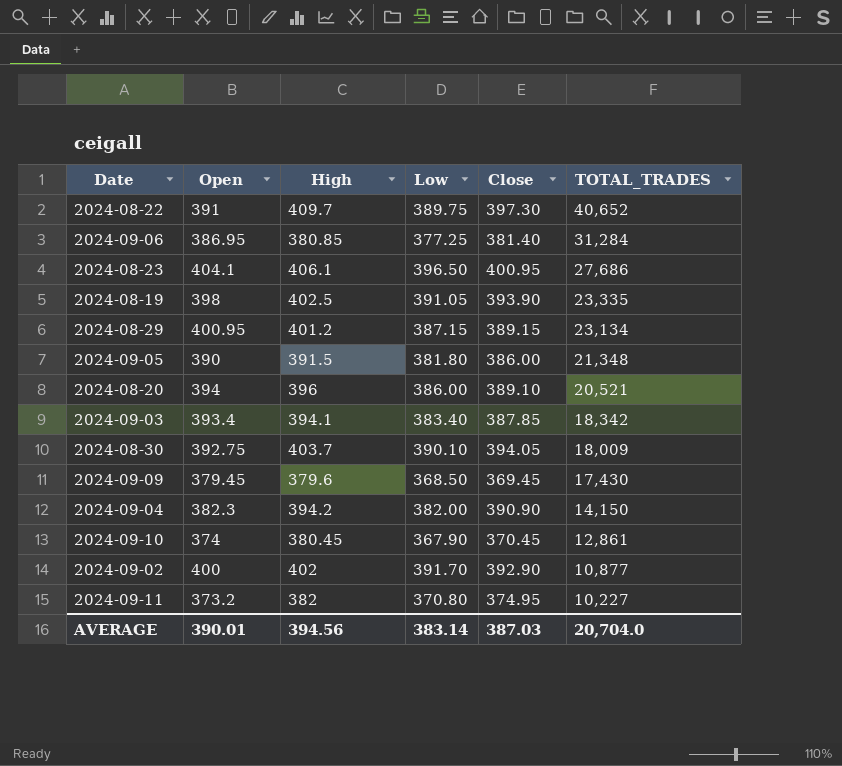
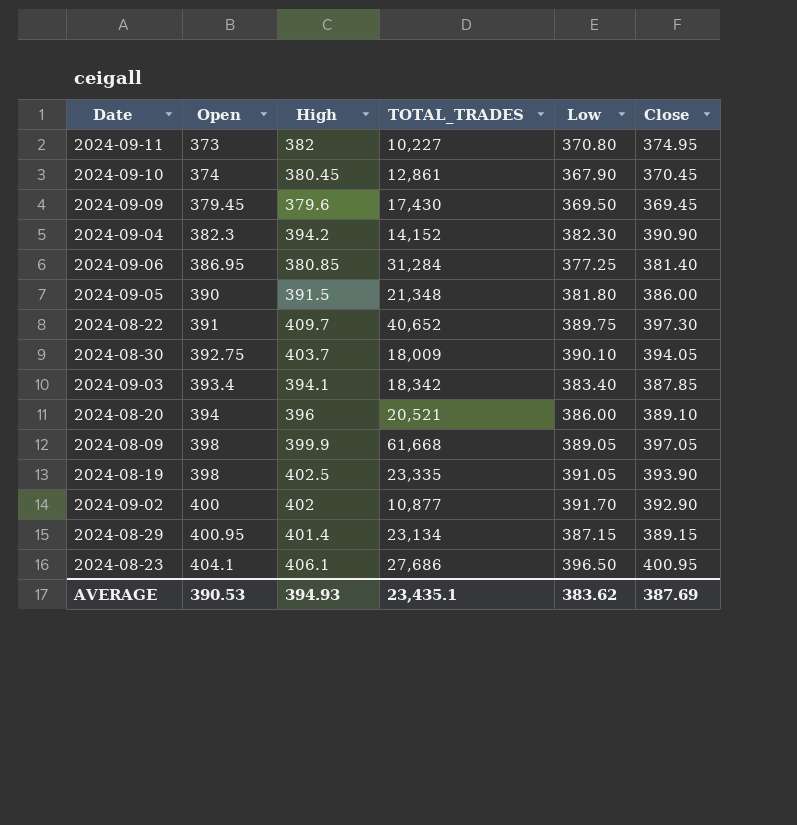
row order: TOTAL_TRADES descending -> Open ascending
column TOTAL_TRADES | position: 6 -> 4
2024-09-11 | Open: 373.2 -> 373
2024-09-09 | Low: 368.50 -> 369.50
2024-09-04 | TOTAL_TRADES: 14,150 -> 14,152
2024-09-04 | Low: 382.00 -> 382.30
row 2024-08-09: none -> 398 | 399.9 | 61,668 | 389.05 | 397.05
2024-08-29 | High: 401.2 -> 401.4
AVERAGE | Open: 390.01 -> 390.53
AVERAGE | High: 394.56 -> 394.93
AVERAGE | TOTAL_TRADES: 20,704.0 -> 23,435.1
AVERAGE | Low: 383.14 -> 383.62
AVERAGE | Close: 387.03 -> 387.69

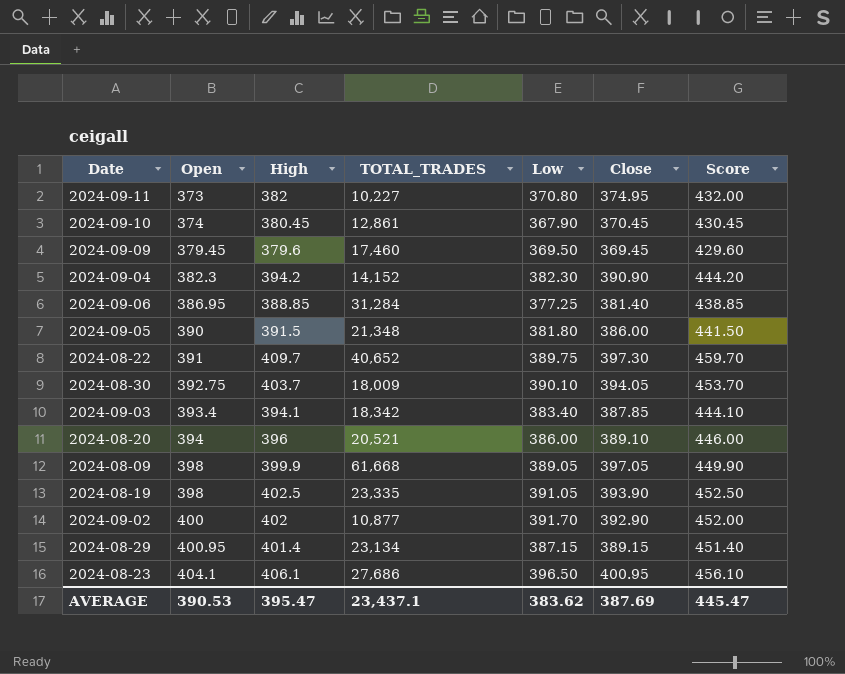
column Score | formula: none -> [High] + 50
2024-09-09 | TOTAL_TRADES: 17,430 -> 17,460
2024-09-06 | High: 380.85 -> 388.85
AVERAGE | High: 394.93 -> 395.47
AVERAGE | TOTAL_TRADES: 23,435.1 -> 23,437.1

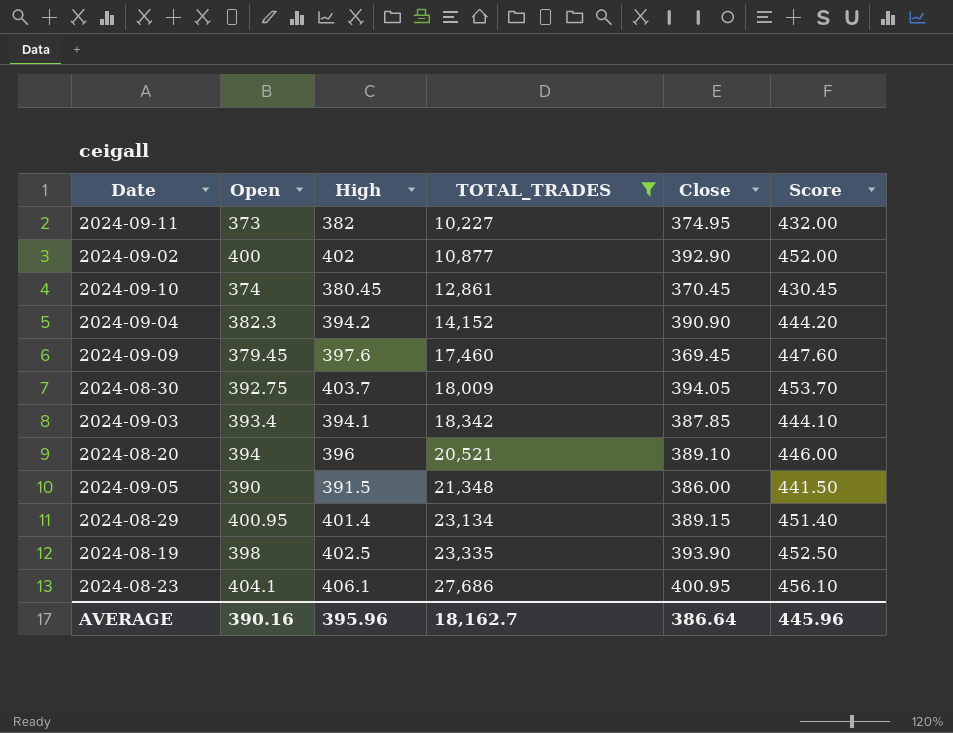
filter: none -> TOTAL_TRADES <= 27,686
row order: Open ascending -> TOTAL_TRADES ascending
column Low | position: 5 -> none
2024-09-09 | High: 379.6 -> 397.6
2024-09-09 | Score: 429.60 -> 447.60
AVERAGE | Open: 390.53 -> 390.16
AVERAGE | High: 395.47 -> 395.96
AVERAGE | TOTAL_TRADES: 23,437.1 -> 18,162.7
AVERAGE | Close: 387.69 -> 386.64
AVERAGE | Score: 445.47 -> 445.96

